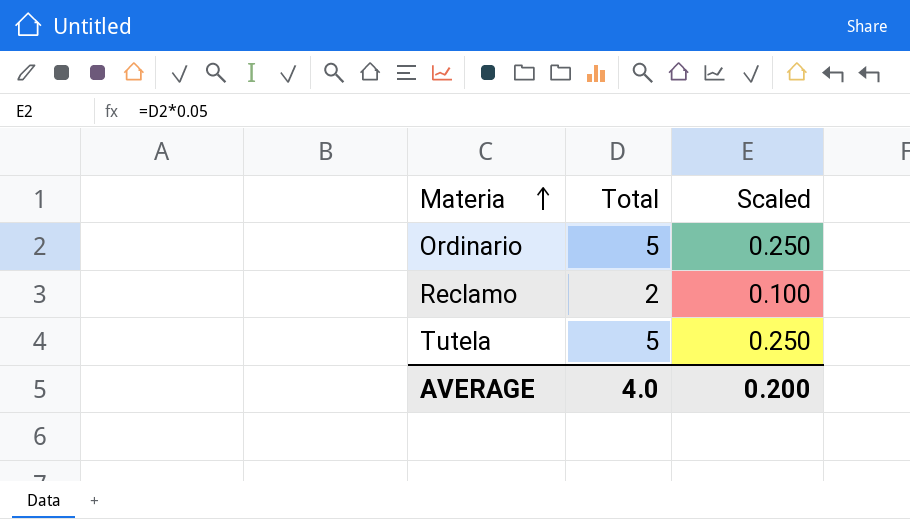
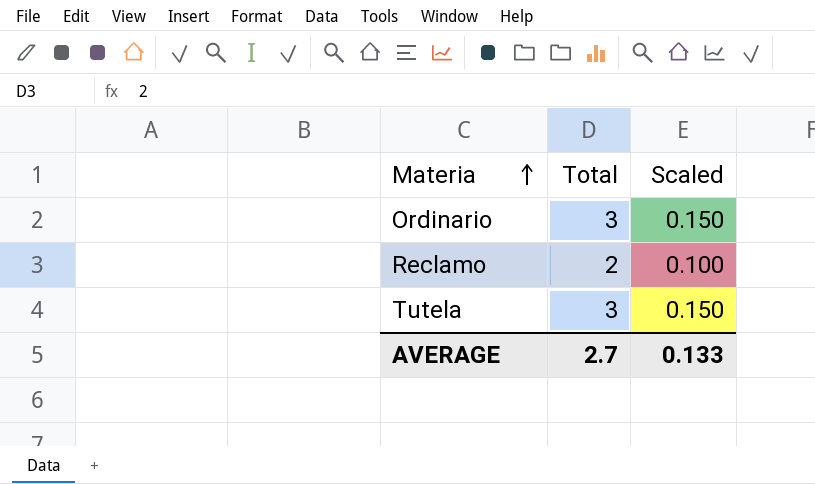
Ordinario | Total: 5 -> 3
Ordinario | Scaled: 0.250 -> 0.150
Tutela | Total: 5 -> 3
Tutela | Scaled: 0.250 -> 0.150
AVERAGE | Total: 4.0 -> 2.7
AVERAGE | Scaled: 0.200 -> 0.133

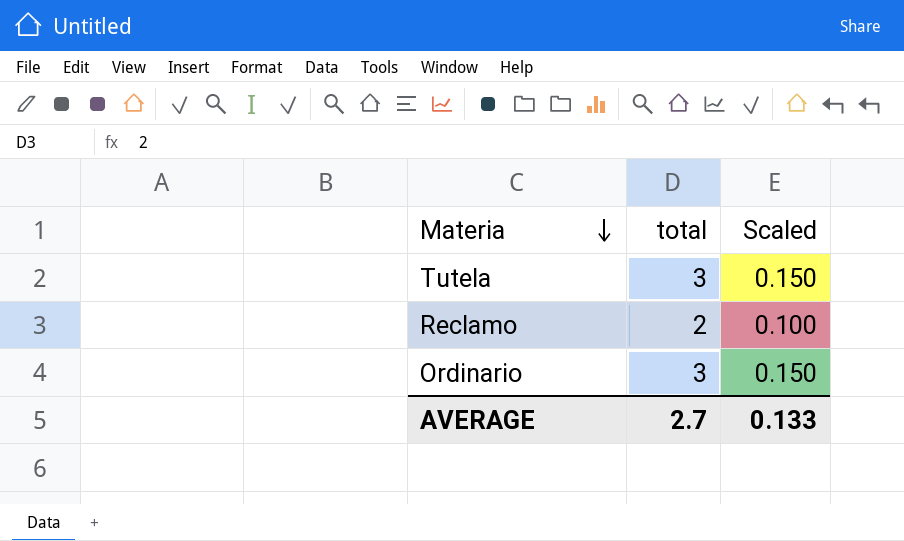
row order: Materia ascending -> Materia descending
column name: Total -> total

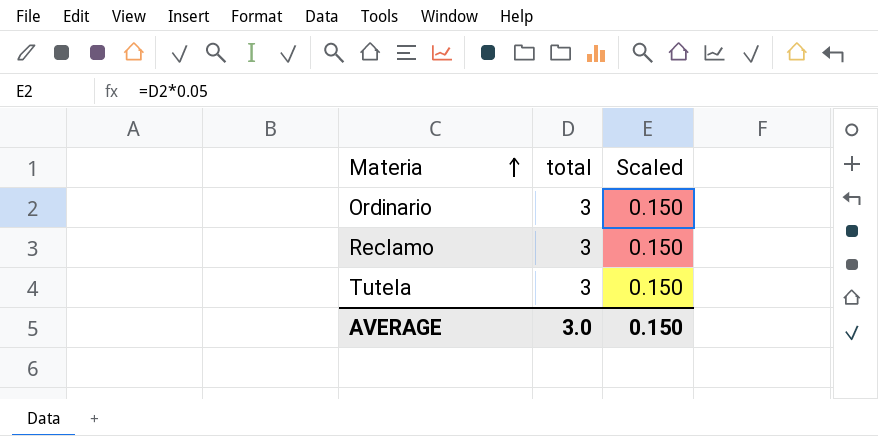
row order: Materia descending -> Materia ascending
Reclamo | total: 2 -> 3
Reclamo | Scaled: 0.100 -> 0.150
AVERAGE | total: 2.7 -> 3.0
AVERAGE | Scaled: 0.133 -> 0.150

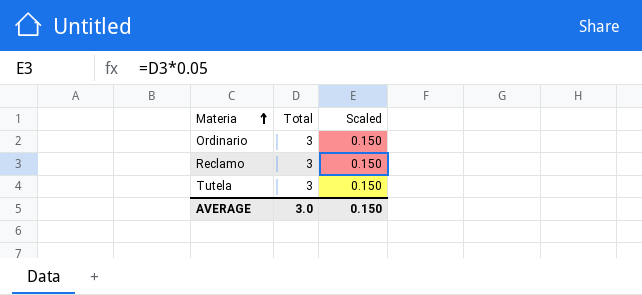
column name: total -> Total

